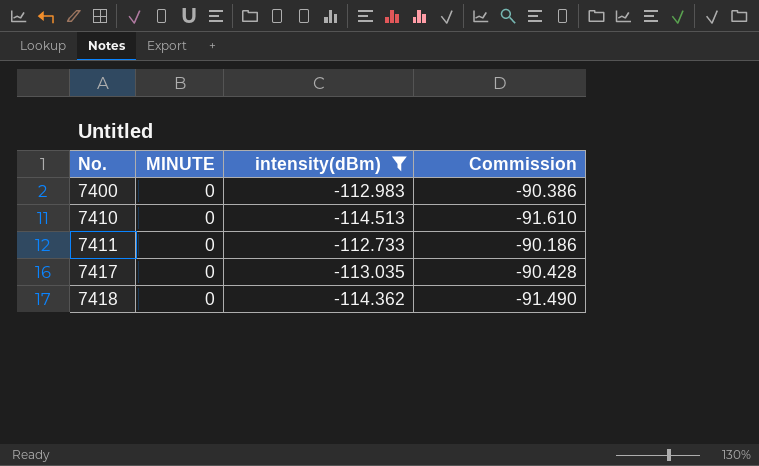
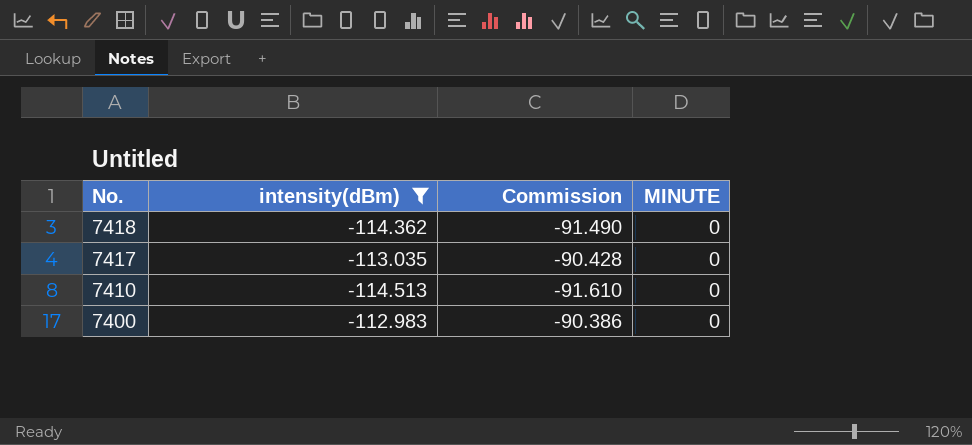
row order: No. ascending -> No. descending
column MINUTE | position: 2 -> 4
row 7411: 0 | -112.733 | -90.186 -> none

